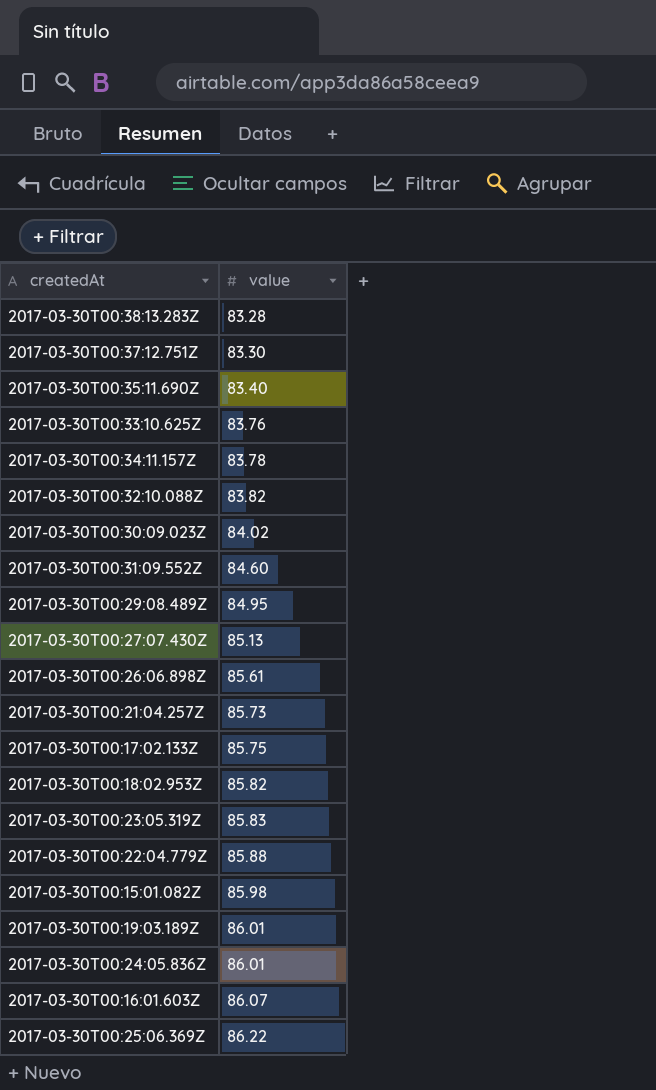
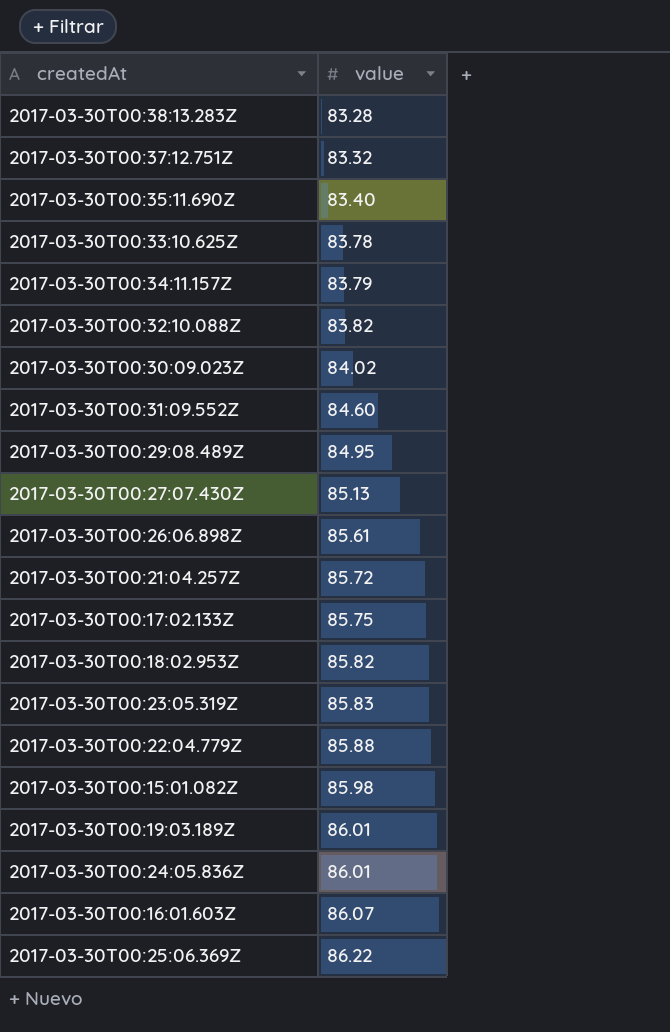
2017-03-30T00:37:12.751Z | value: 83.30 -> 83.32
2017-03-30T00:33:10.625Z | value: 83.76 -> 83.78
2017-03-30T00:34:11.157Z | value: 83.78 -> 83.79
2017-03-30T00:21:04.257Z | value: 85.73 -> 85.72

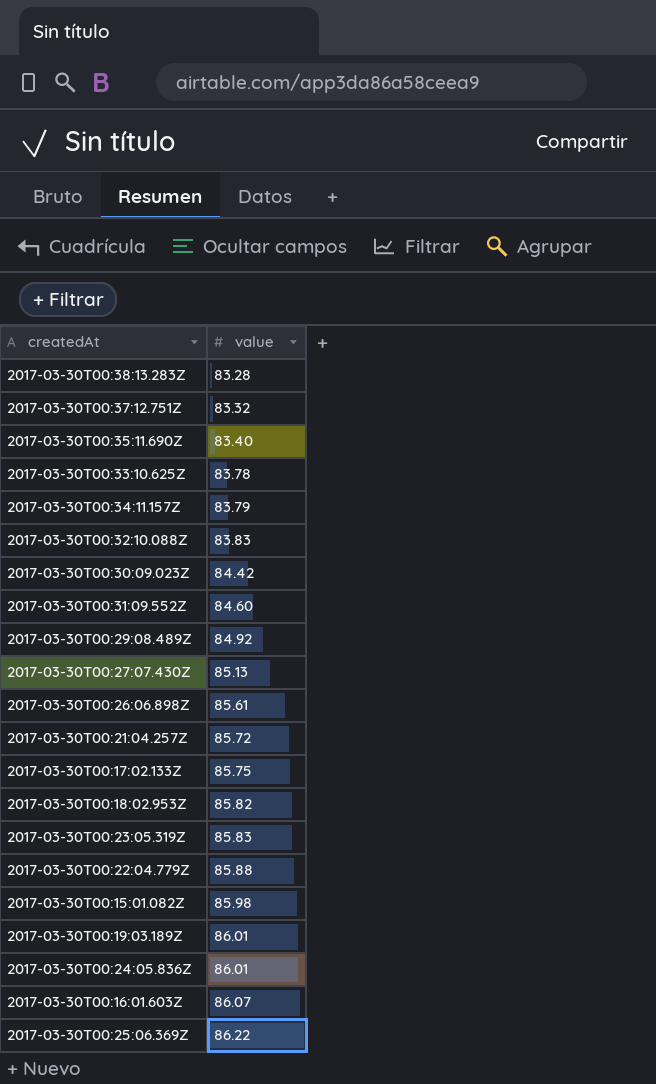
2017-03-30T00:32:10.088Z | value: 83.82 -> 83.83
2017-03-30T00:30:09.023Z | value: 84.02 -> 84.42
2017-03-30T00:29:08.489Z | value: 84.95 -> 84.92

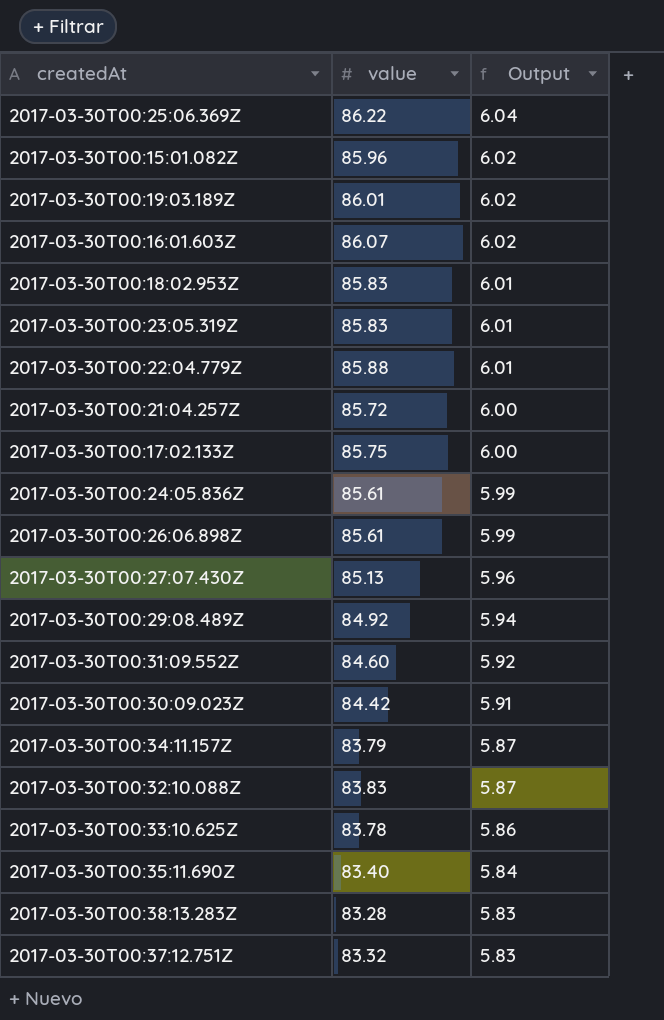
row order: value ascending -> Output descending
column Output | formula: none -> [value] * 0.07
2017-03-30T00:15:01.082Z | value: 85.98 -> 85.96
2017-03-30T00:18:02.953Z | value: 85.82 -> 85.83
2017-03-30T00:24:05.836Z | value: 86.01 -> 85.61

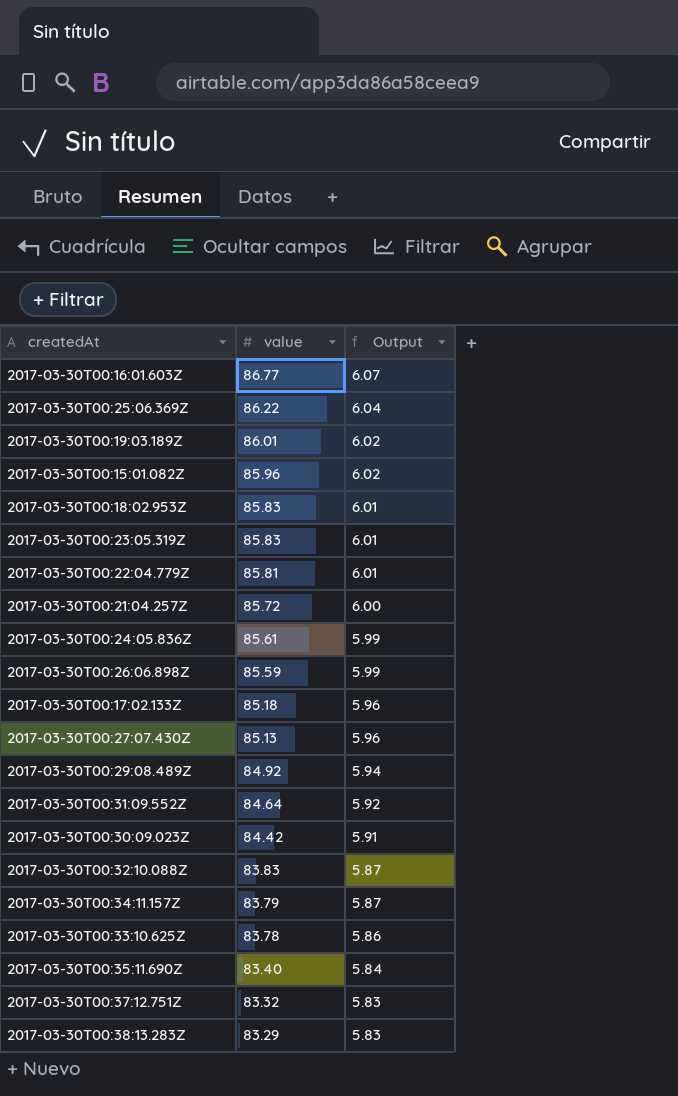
row order: Output descending -> value descending
2017-03-30T00:16:01.603Z | value: 86.07 -> 86.77
2017-03-30T00:16:01.603Z | Output: 6.02 -> 6.07
2017-03-30T00:22:04.779Z | value: 85.88 -> 85.81
2017-03-30T00:26:06.898Z | value: 85.61 -> 85.59
2017-03-30T00:17:02.133Z | value: 85.75 -> 85.18
2017-03-30T00:17:02.133Z | Output: 6.00 -> 5.96
2017-03-30T00:31:09.552Z | value: 84.60 -> 84.64
2017-03-30T00:38:13.283Z | value: 83.28 -> 83.29

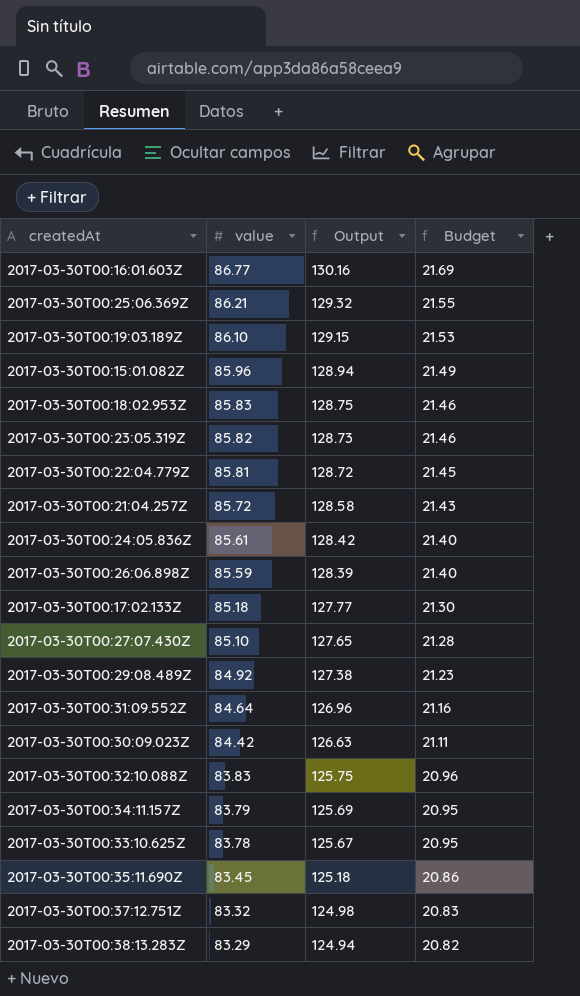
column Output | formula: [value] * 0.07 -> [value] * 1.5
column Budget | formula: none -> [value] * 0.25
2017-03-30T00:25:06.369Z | value: 86.22 -> 86.21
2017-03-30T00:19:03.189Z | value: 86.01 -> 86.10
2017-03-30T00:23:05.319Z | value: 85.83 -> 85.82
2017-03-30T00:27:07.430Z | value: 85.13 -> 85.10
2017-03-30T00:35:11.690Z | value: 83.40 -> 83.45

